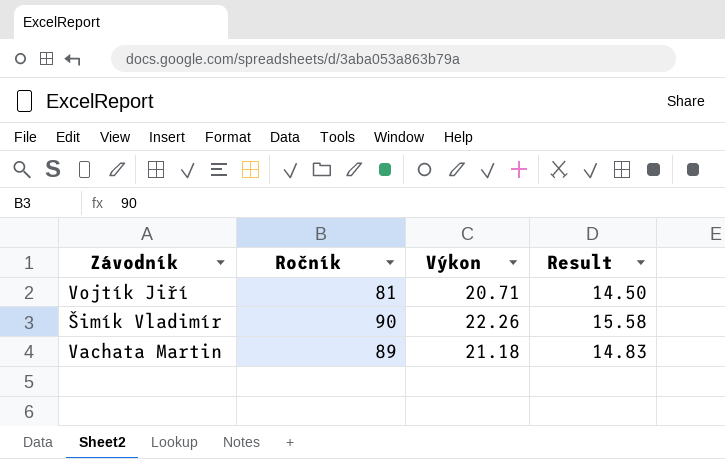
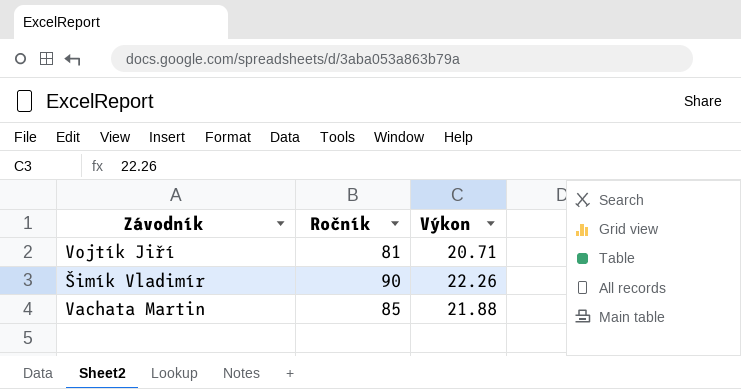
column Result | formula: [Výkon] * 0.7 -> none
Vachata Martin | Ročník: 89 -> 85
Vachata Martin | Výkon: 21.18 -> 21.88

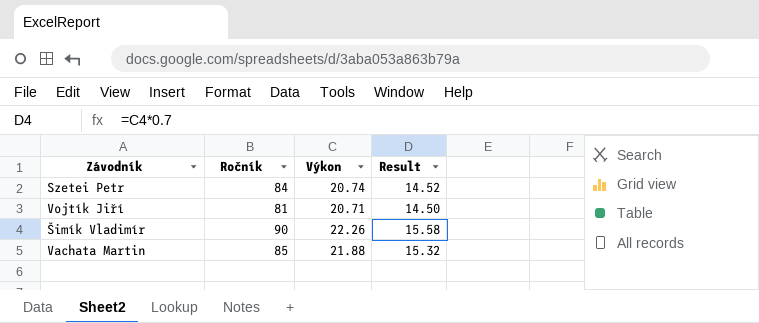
column Result | formula: none -> [Výkon] * 0.7
row Szetei Petr: none -> 84 | 20.74 | 14.52

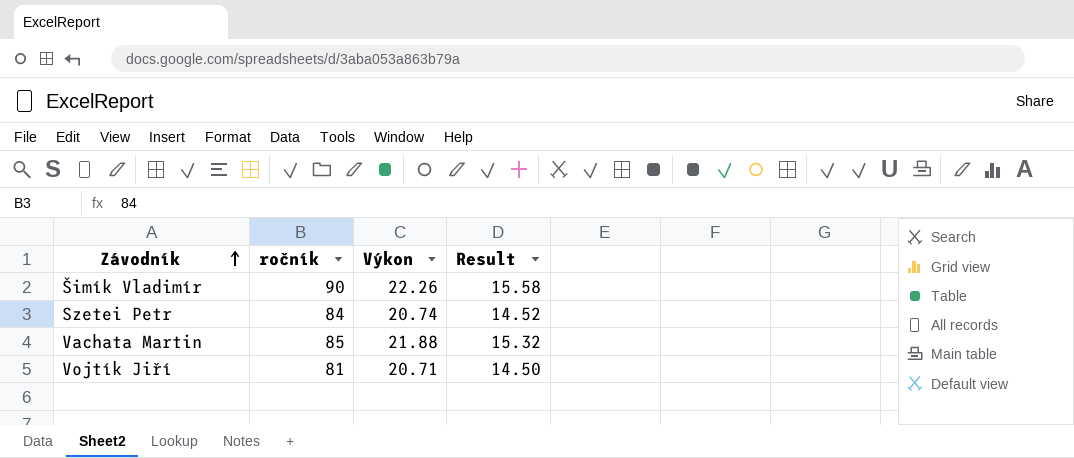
row order: none -> Závodník ascending
column name: Ročník -> ročník

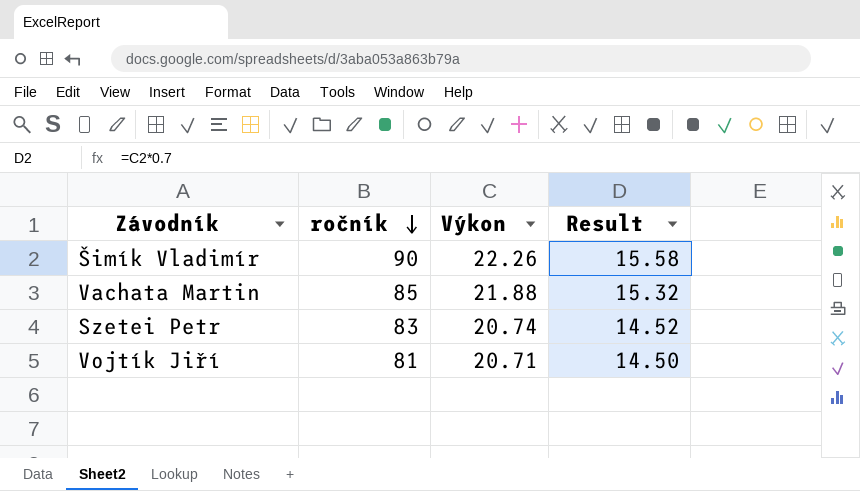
row order: Závodník ascending -> ročník descending
Szetei Petr | ročník: 84 -> 83

